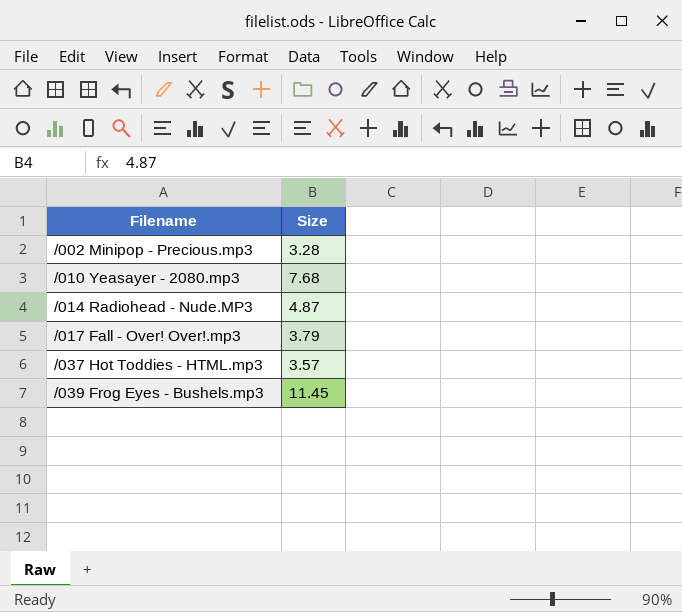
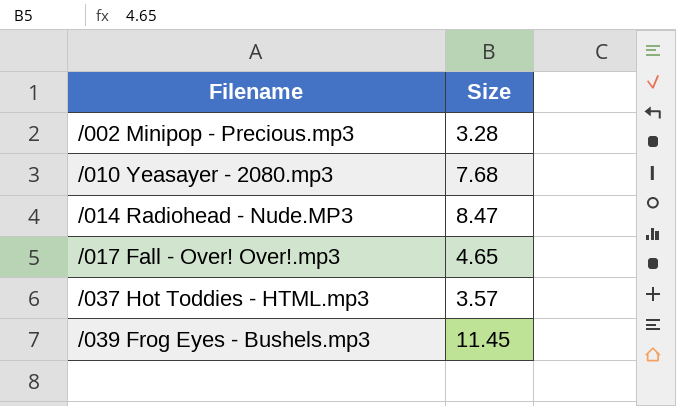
/014 Radiohead - Nude.MP3 | Size: 4.87 -> 8.47
/017 Fall - Over! Over!.mp3 | Size: 3.79 -> 4.65

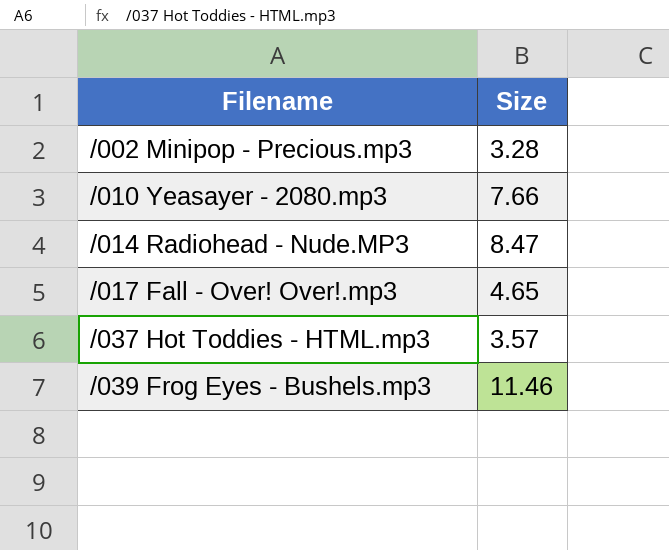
/010 Yeasayer - 2080.mp3 | Size: 7.68 -> 7.66
/039 Frog Eyes - Bushels.mp3 | Size: 11.45 -> 11.46

